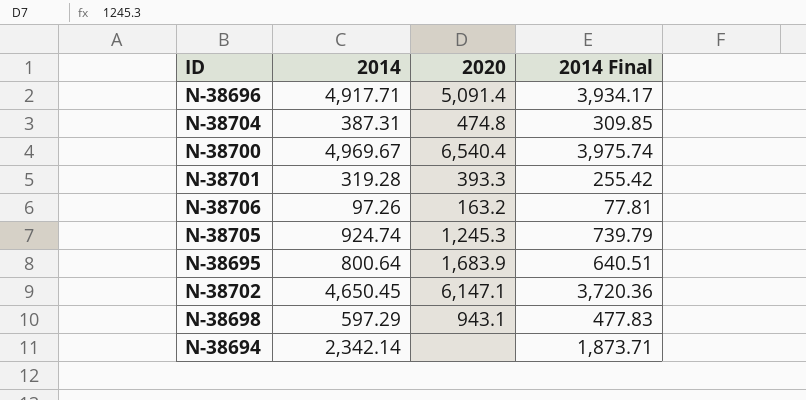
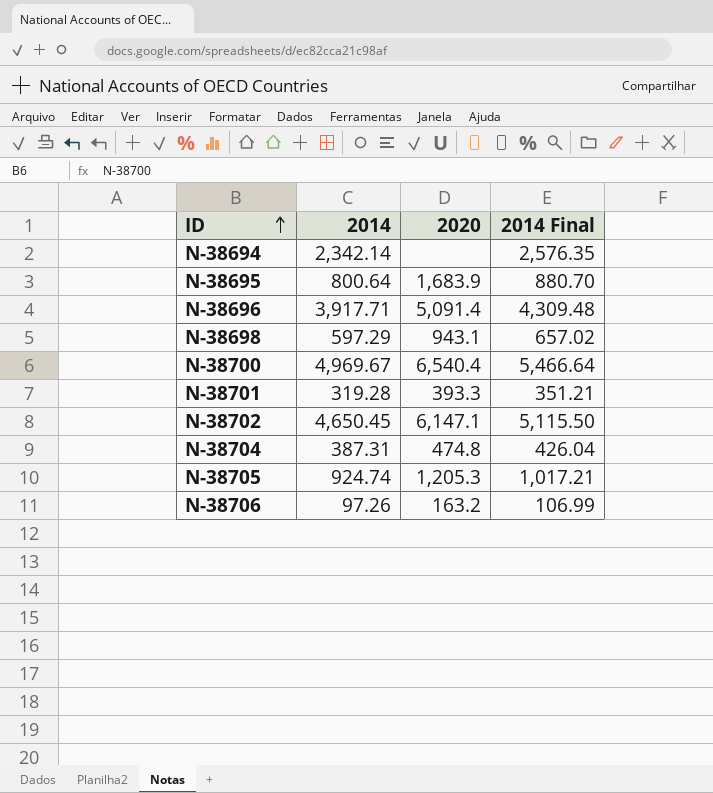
row order: none -> ID ascending
column 2014 Final | formula: [2014] * 0.8 -> [2014] * 1.1
N-38696 | 2014: 4,917.71 -> 3,917.71
N-38705 | 2020: 1,245.3 -> 1,205.3

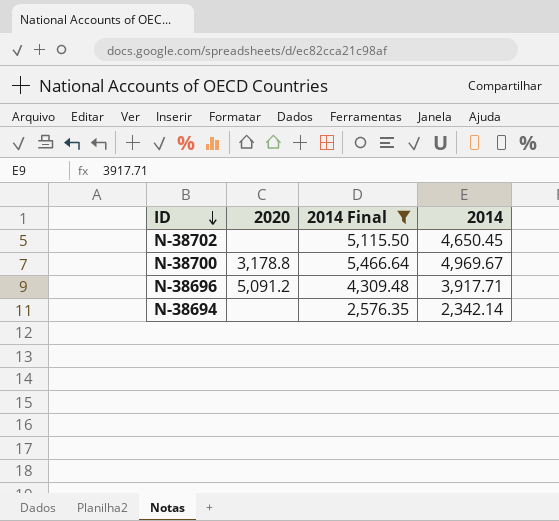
filter: none -> 2014 Final >= 2,576.35
row order: ID ascending -> ID descending
column 2014 | position: 2 -> 4
N-38702 | 2020: 6,147.1 -> none
N-38700 | 2020: 6,540.4 -> 3,178.8
N-38696 | 2020: 5,091.4 -> 5,091.2

